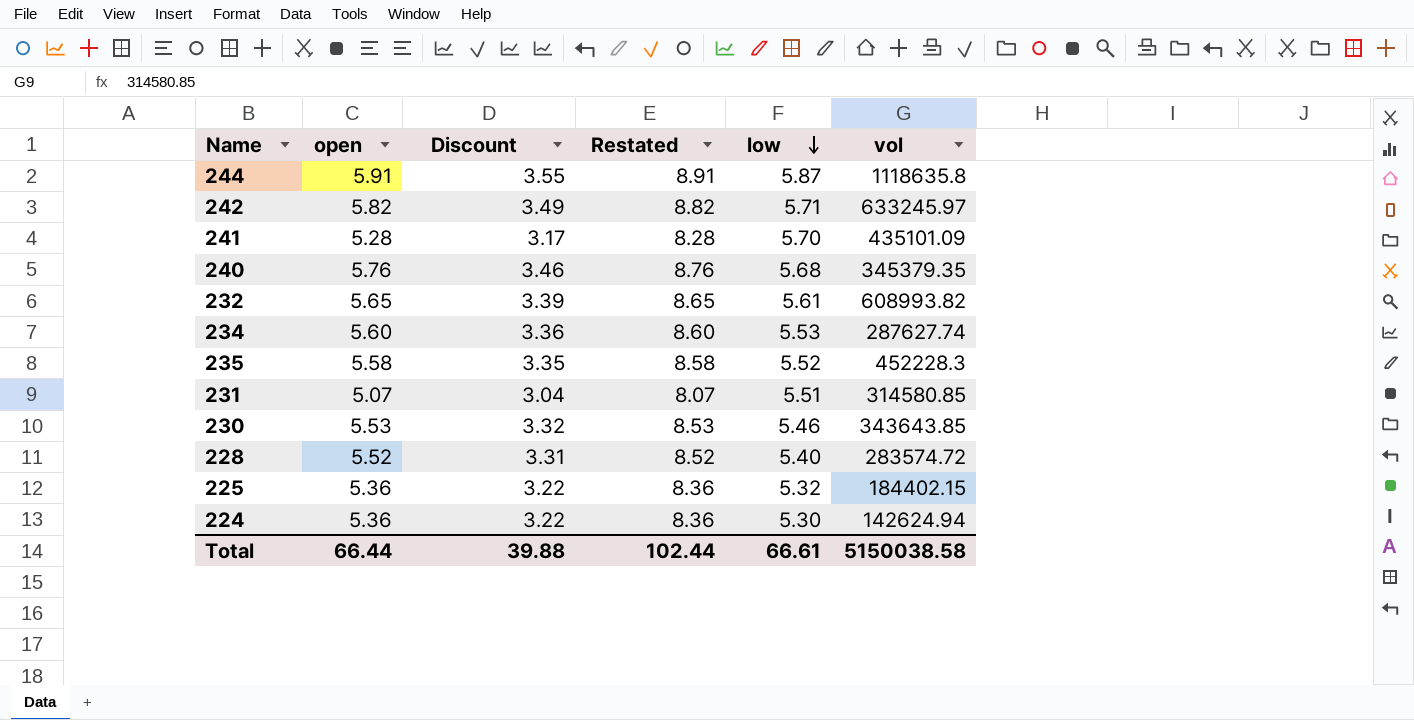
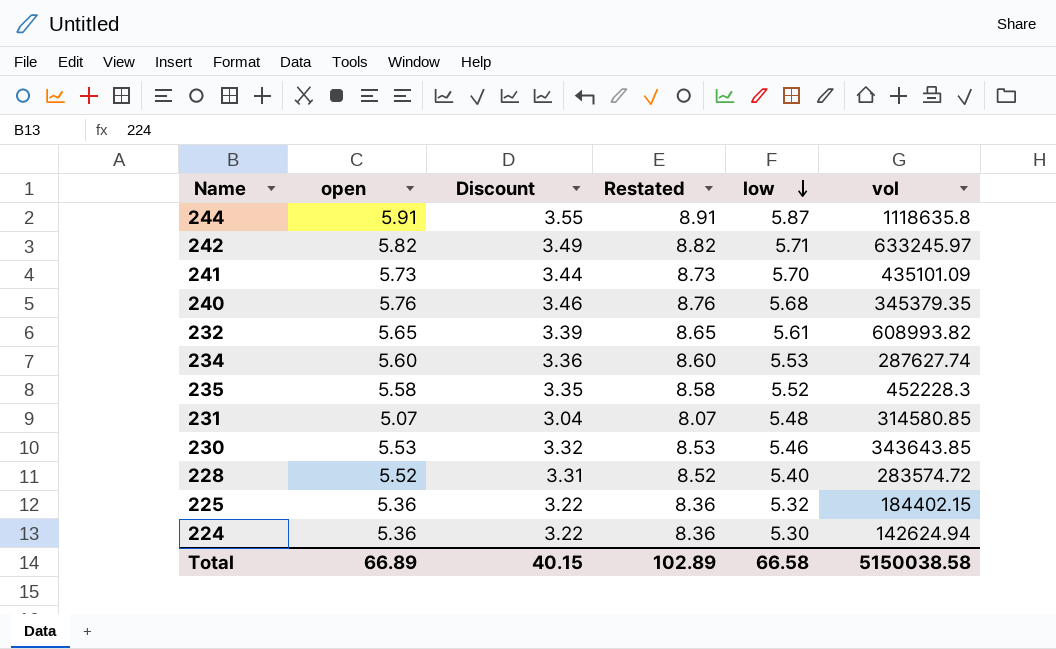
241 | open: 5.28 -> 5.73
241 | Discount: 3.17 -> 3.44
241 | Restated: 8.28 -> 8.73
231 | low: 5.51 -> 5.48
Total | open: 66.44 -> 66.89
Total | Discount: 39.88 -> 40.15
Total | Restated: 102.44 -> 102.89
Total | low: 66.61 -> 66.58

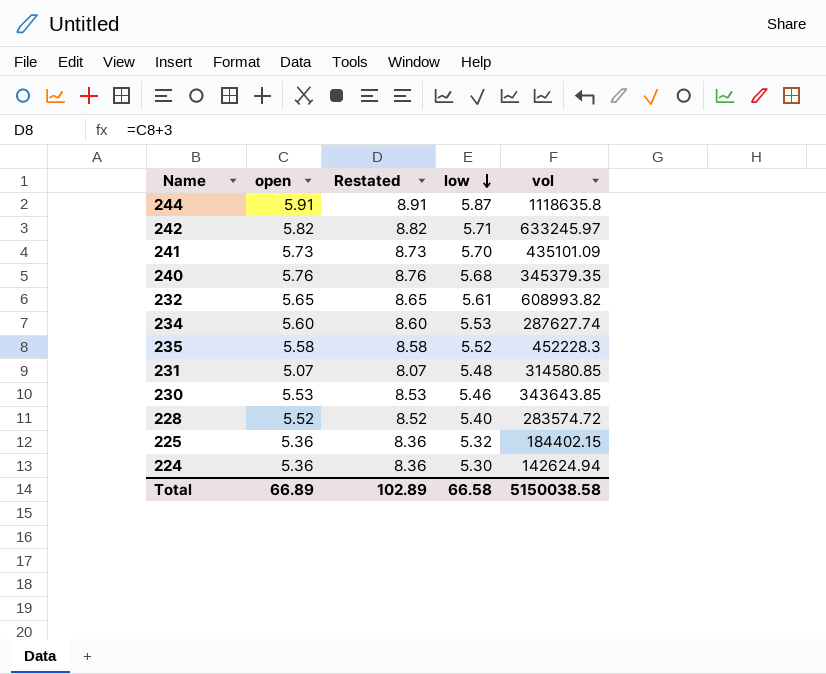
column Discount | formula: [open] * 0.6 -> none

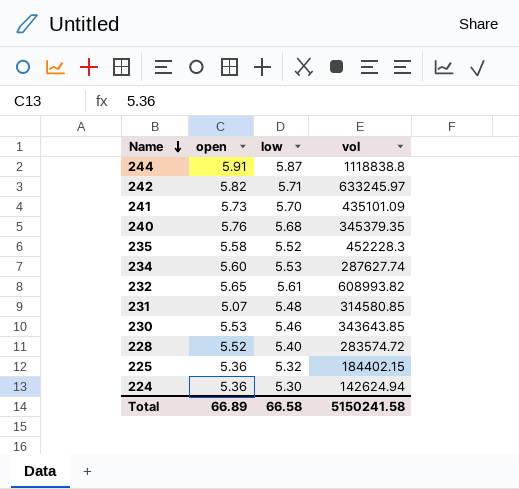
row order: low descending -> Name descending
column Restated | formula: [open] + 3 -> none
244 | vol: 1118635.8 -> 1118838.8
Total | vol: 5150038.58 -> 5150241.58

